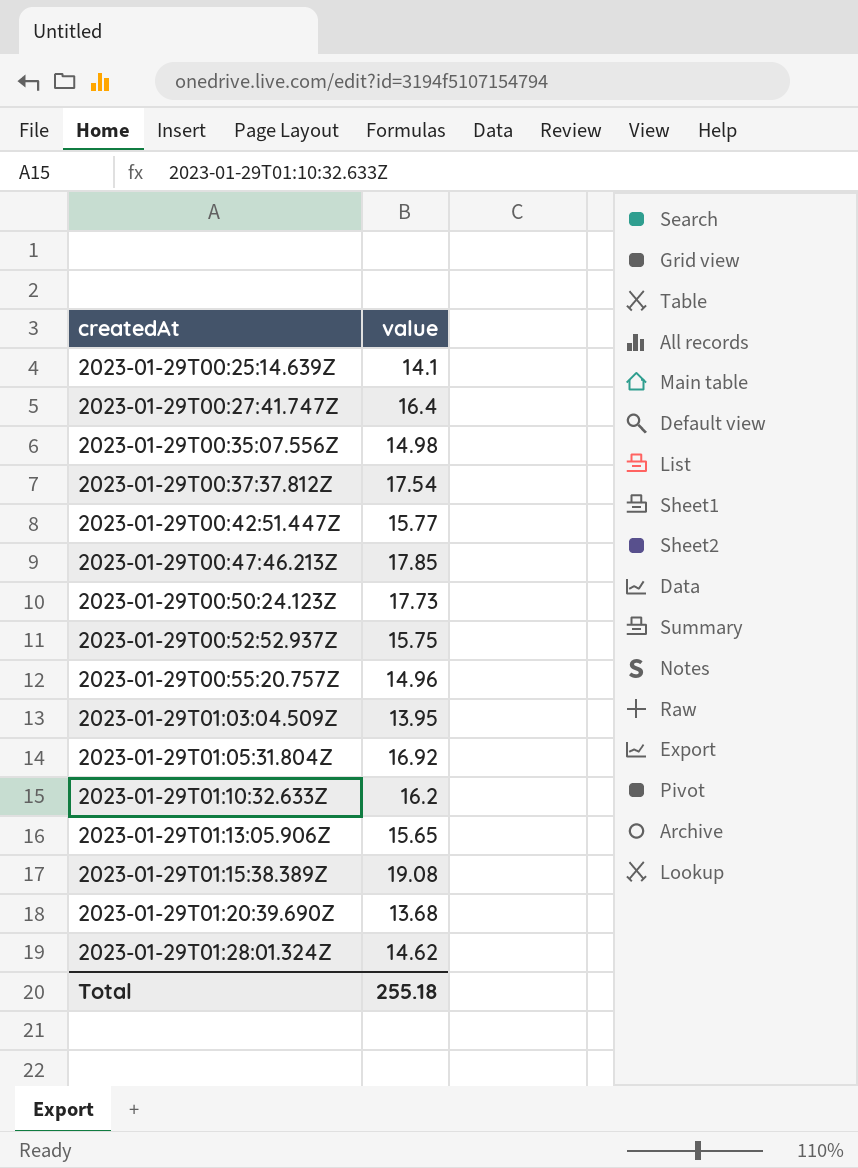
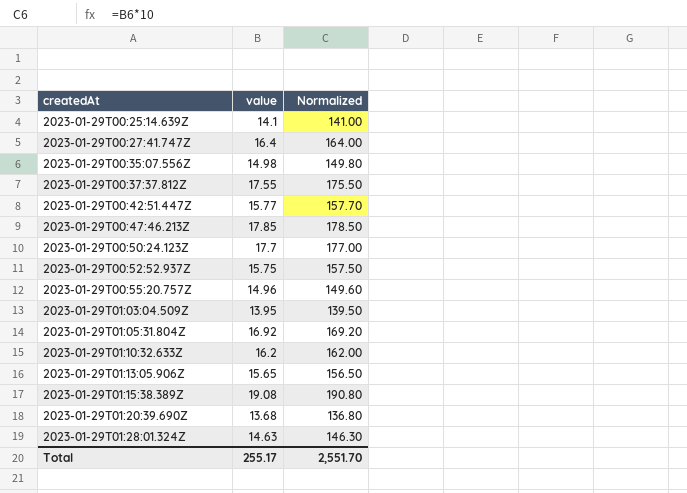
column Normalized | formula: none -> [value] * 10
2023-01-29T00:37:37.812Z | value: 17.54 -> 17.55
2023-01-29T00:50:24.123Z | value: 17.73 -> 17.7
2023-01-29T01:28:01.324Z | value: 14.62 -> 14.63
Total | value: 255.18 -> 255.17

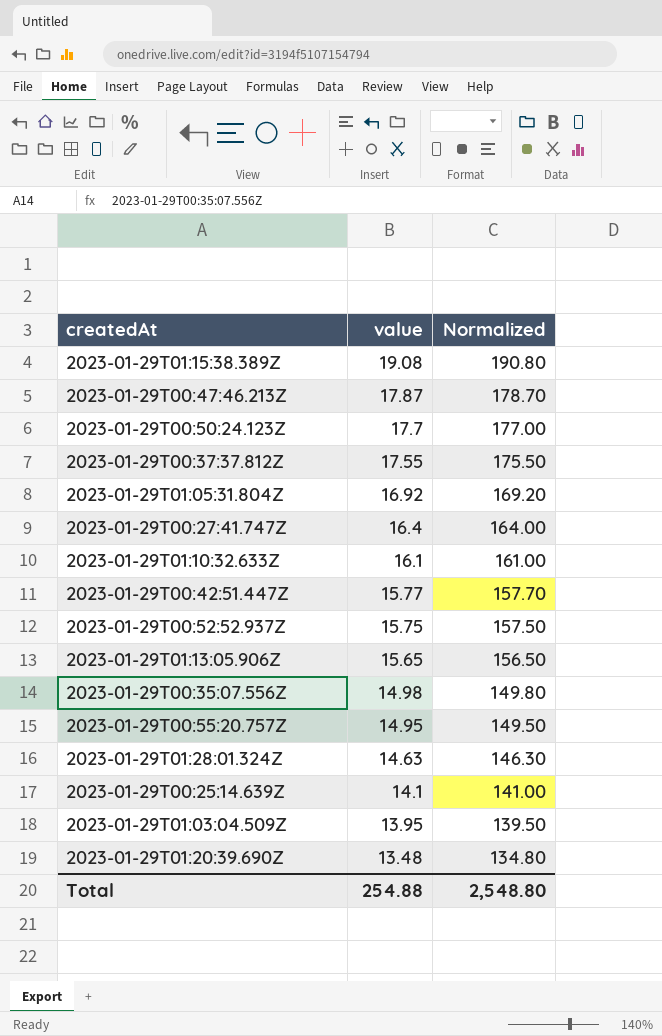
row order: createdAt ascending -> value descending
2023-01-29T00:47:46.213Z | value: 17.85 -> 17.87
2023-01-29T00:47:46.213Z | Normalized: 178.50 -> 178.70
2023-01-29T01:10:32.633Z | value: 16.2 -> 16.1
2023-01-29T01:10:32.633Z | Normalized: 162.00 -> 161.00
2023-01-29T00:55:20.757Z | value: 14.96 -> 14.95
2023-01-29T00:55:20.757Z | Normalized: 149.60 -> 149.50
2023-01-29T01:20:39.690Z | value: 13.68 -> 13.48
2023-01-29T01:20:39.690Z | Normalized: 136.80 -> 134.80
Total | value: 255.17 -> 254.88
Total | Normalized: 2,551.70 -> 2,548.80

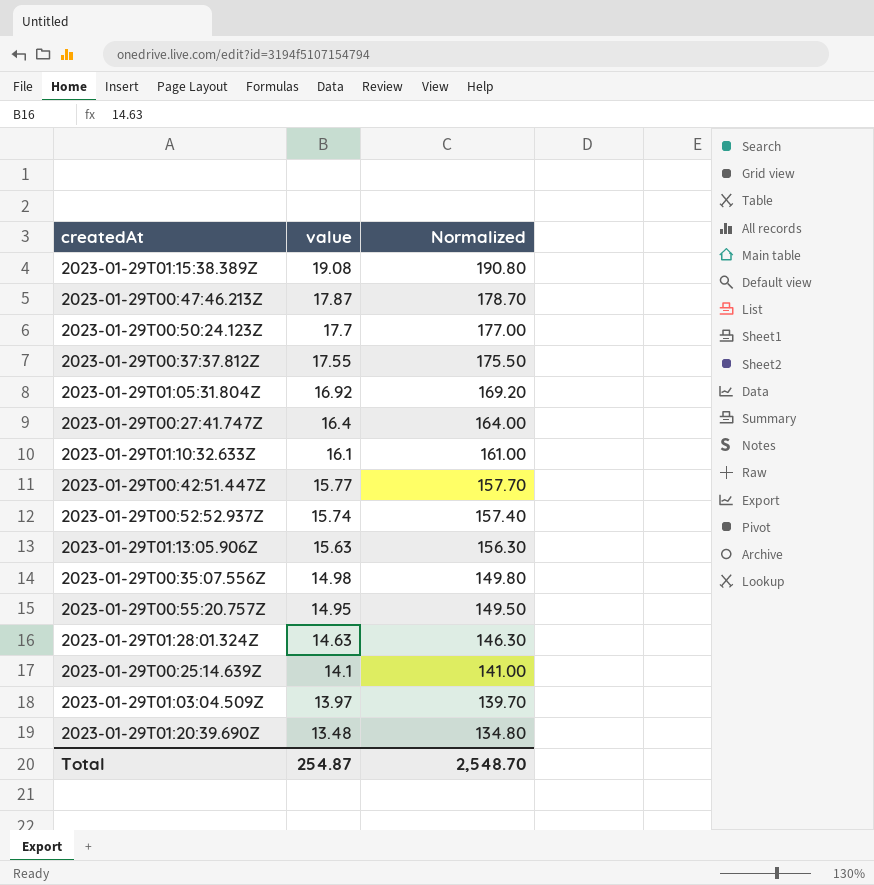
2023-01-29T00:52:52.937Z | value: 15.75 -> 15.74
2023-01-29T00:52:52.937Z | Normalized: 157.50 -> 157.40
2023-01-29T01:13:05.906Z | value: 15.65 -> 15.63
2023-01-29T01:13:05.906Z | Normalized: 156.50 -> 156.30
2023-01-29T01:03:04.509Z | value: 13.95 -> 13.97
2023-01-29T01:03:04.509Z | Normalized: 139.50 -> 139.70
Total | value: 254.88 -> 254.87
Total | Normalized: 2,548.80 -> 2,548.70

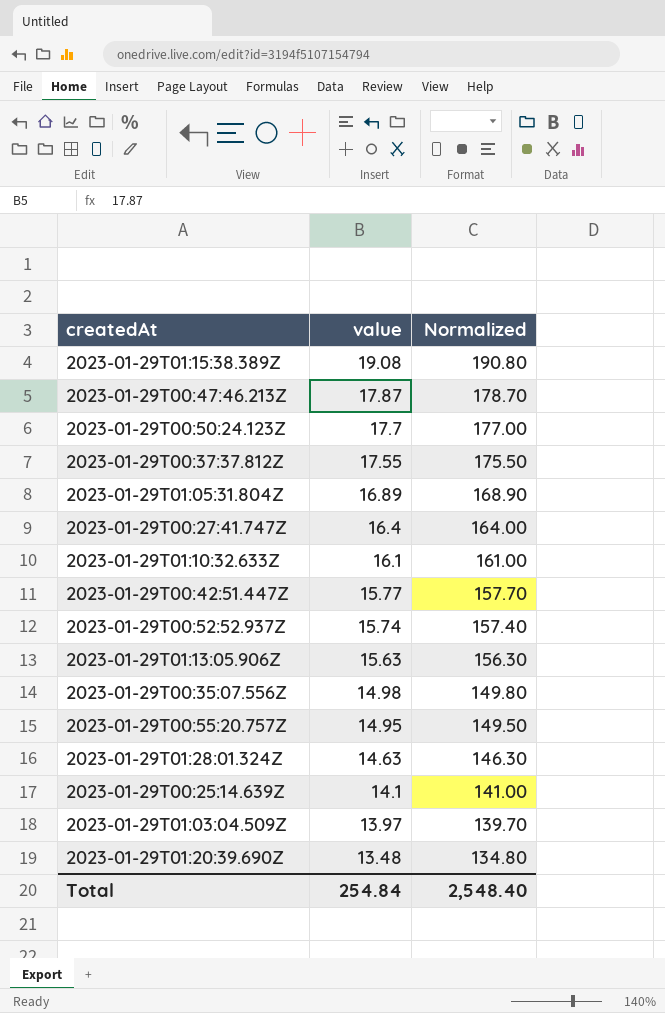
2023-01-29T01:05:31.804Z | value: 16.92 -> 16.89
2023-01-29T01:05:31.804Z | Normalized: 169.20 -> 168.90
Total | value: 254.87 -> 254.84
Total | Normalized: 2,548.70 -> 2,548.40

